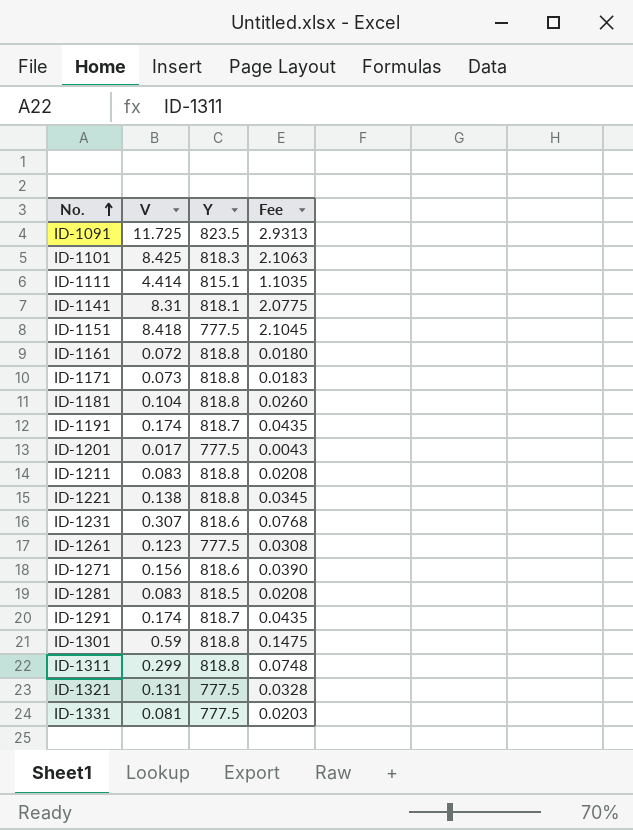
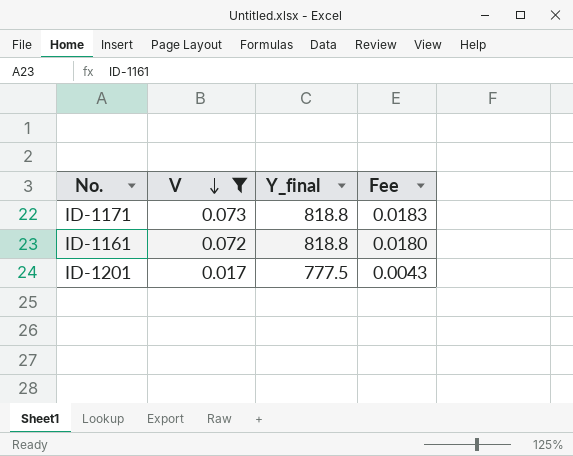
filter: none -> V <= 0.073
row order: No. ascending -> V descending
column name: Y -> Y_final

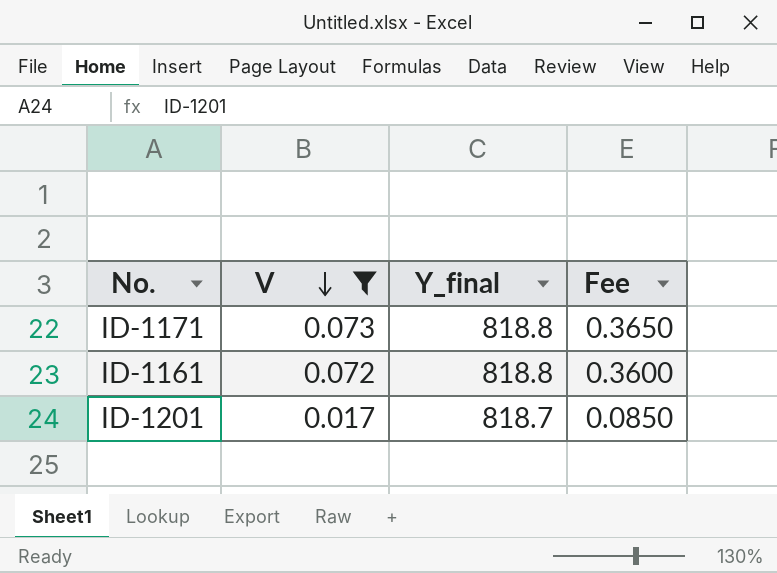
column Fee | formula: [V] * 0.25 -> [V] * 5
ID-1201 | Y_final: 777.5 -> 818.7

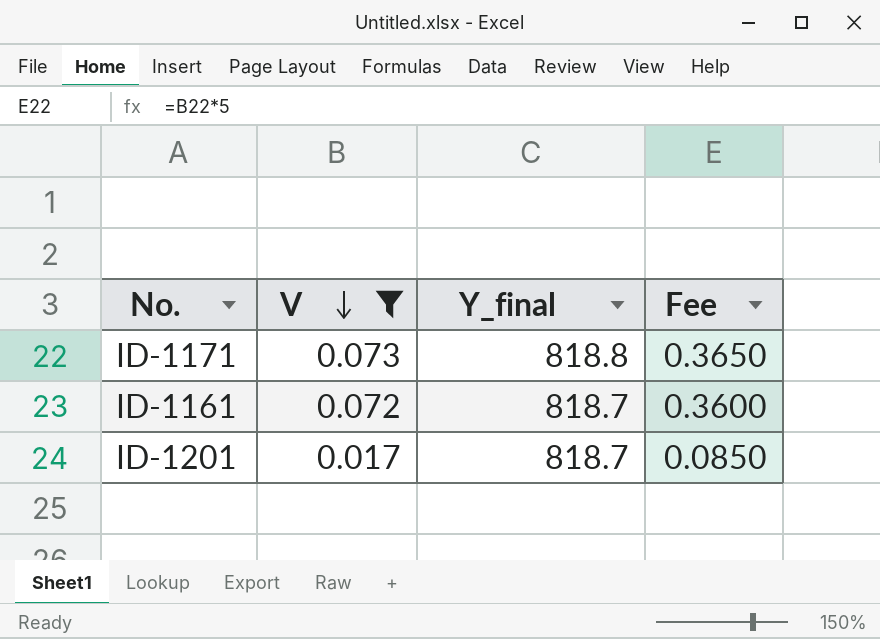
ID-1161 | Y_final: 818.8 -> 818.7

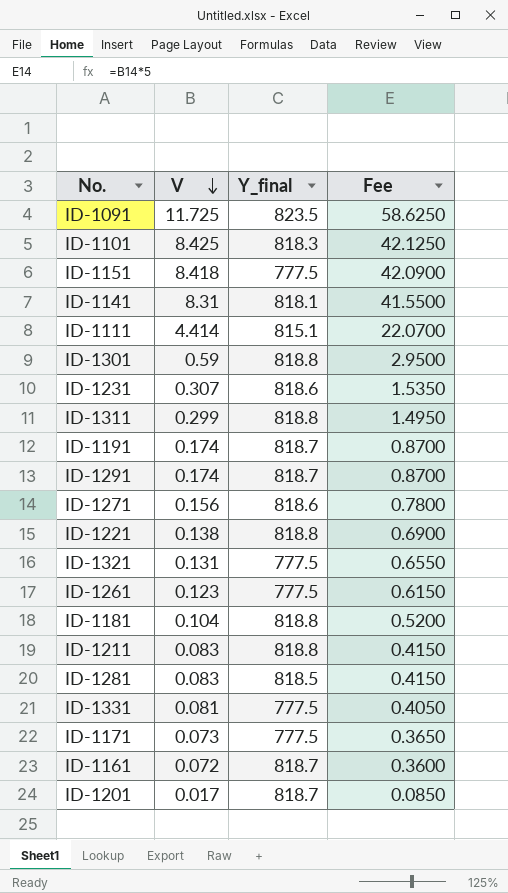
filter: V <= 0.073 -> none
ID-1171 | Y_final: 818.8 -> 777.5

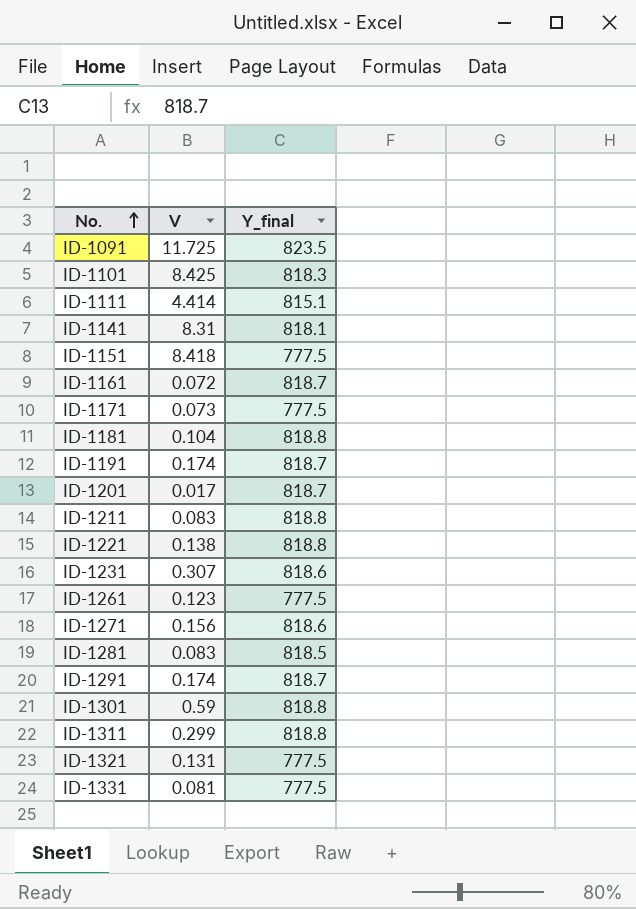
row order: V descending -> No. ascending
column Fee | formula: [V] * 5 -> none

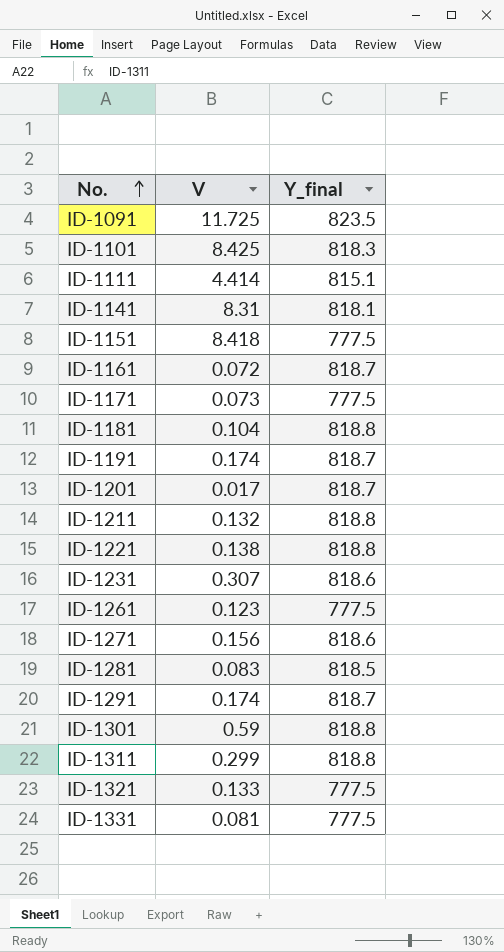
ID-1211 | V: 0.083 -> 0.132
ID-1321 | V: 0.131 -> 0.133

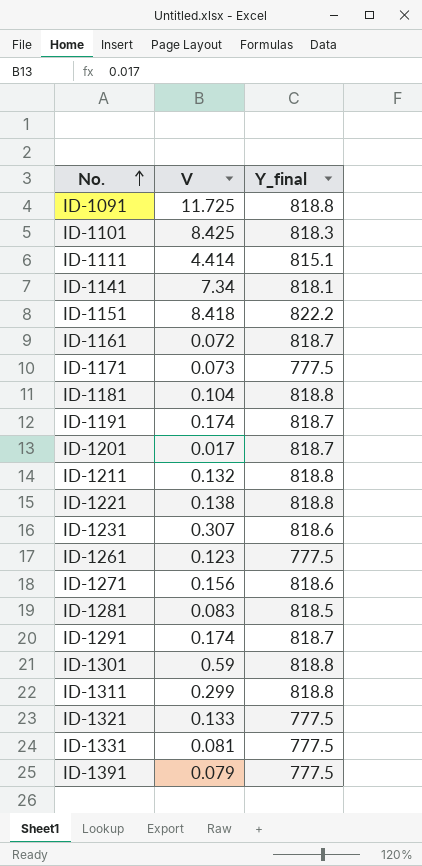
ID-1091 | Y_final: 823.5 -> 818.8
ID-1141 | V: 8.31 -> 7.34
ID-1151 | Y_final: 777.5 -> 822.2
row ID-1391: none -> 0.079 | 777.5

